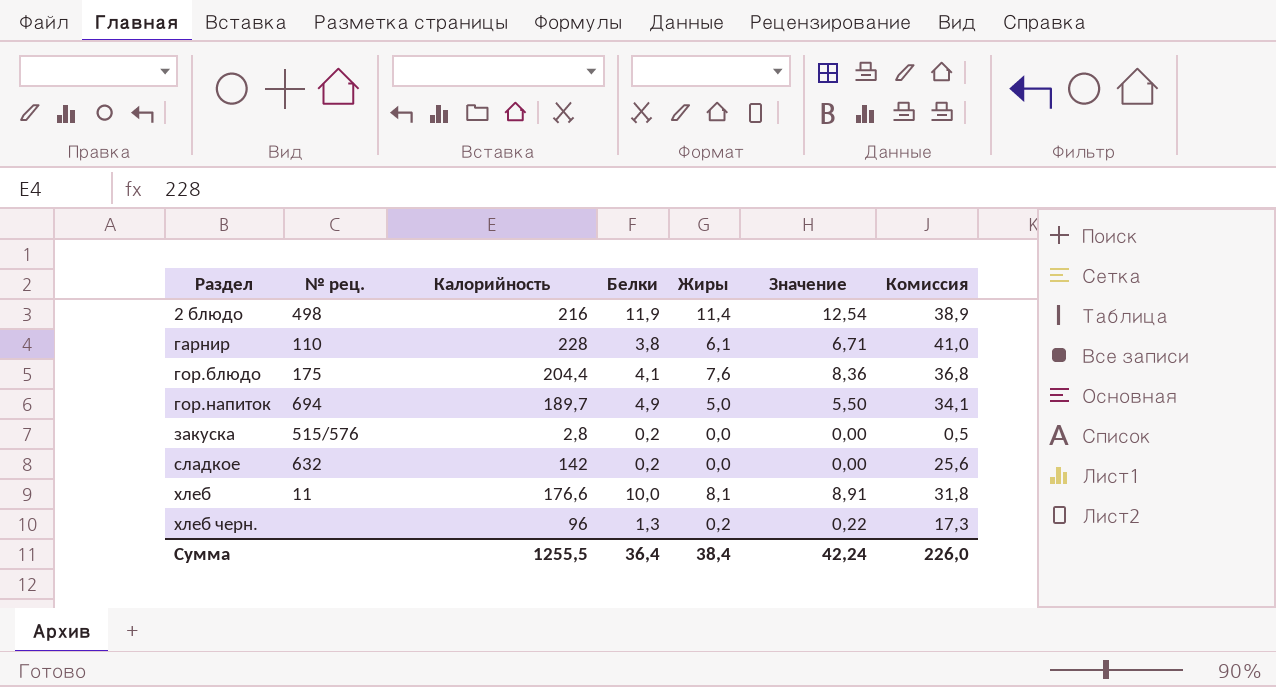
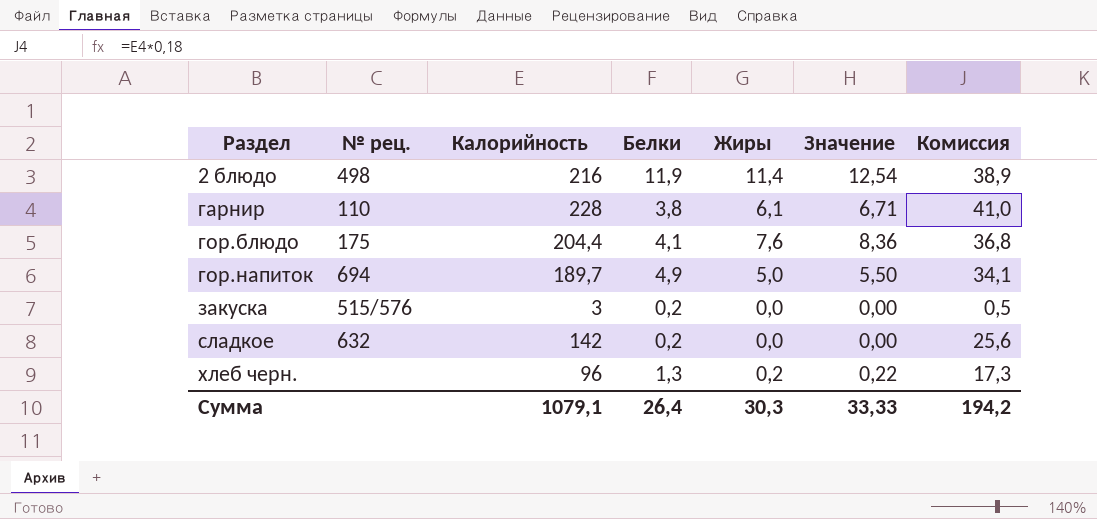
row хлеб: 11 | 176,6 | 10,0 | 8,1 | 8,91 | 31,8 -> none
закуска | Калорийность: 2,8 -> 3
Сумма | Калорийность: 1255,5 -> 1079,1
Сумма | Белки: 36,4 -> 26,4
Сумма | Жиры: 38,4 -> 30,3
Сумма | Значение: 42,24 -> 33,33
Сумма | Комиссия: 226,0 -> 194,2

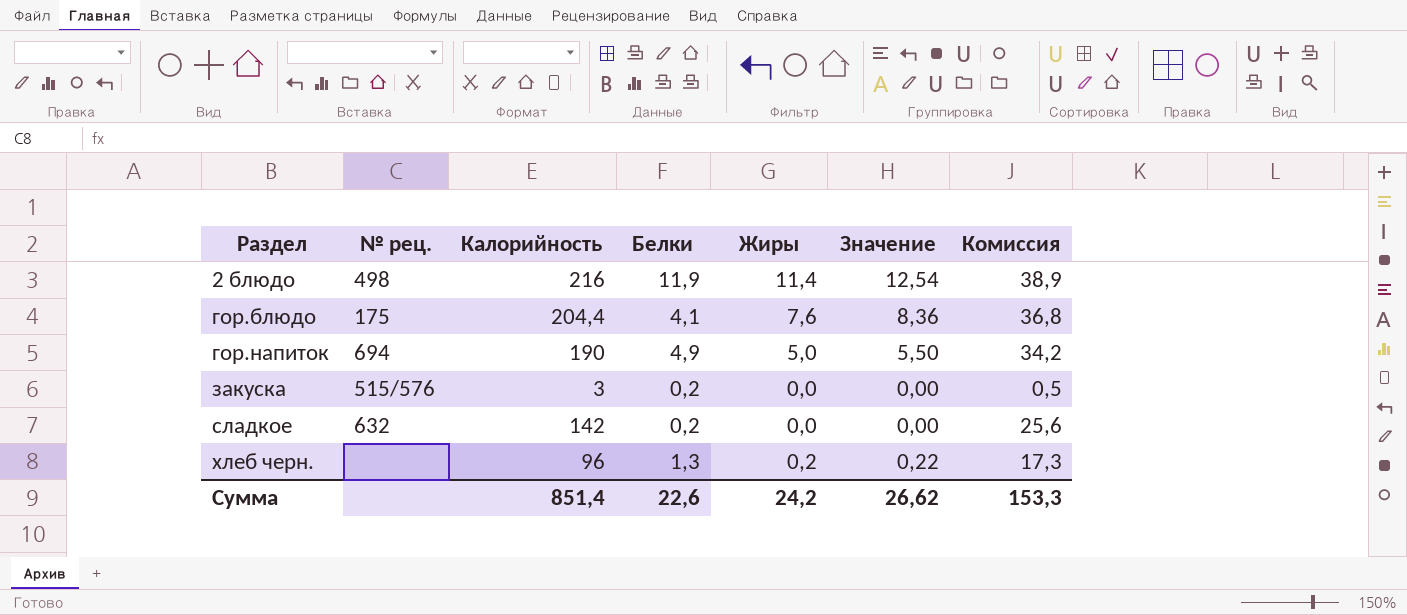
row гарнир: 110 | 228 | 3,8 | 6,1 | 6,71 | 41,0 -> none
гор.напиток | Калорийность: 189,7 -> 190
гор.напиток | Комиссия: 34,1 -> 34,2
Сумма | Калорийность: 1079,1 -> 851,4
Сумма | Белки: 26,4 -> 22,6
Сумма | Жиры: 30,3 -> 24,2
Сумма | Значение: 33,33 -> 26,62
Сумма | Комиссия: 194,2 -> 153,3

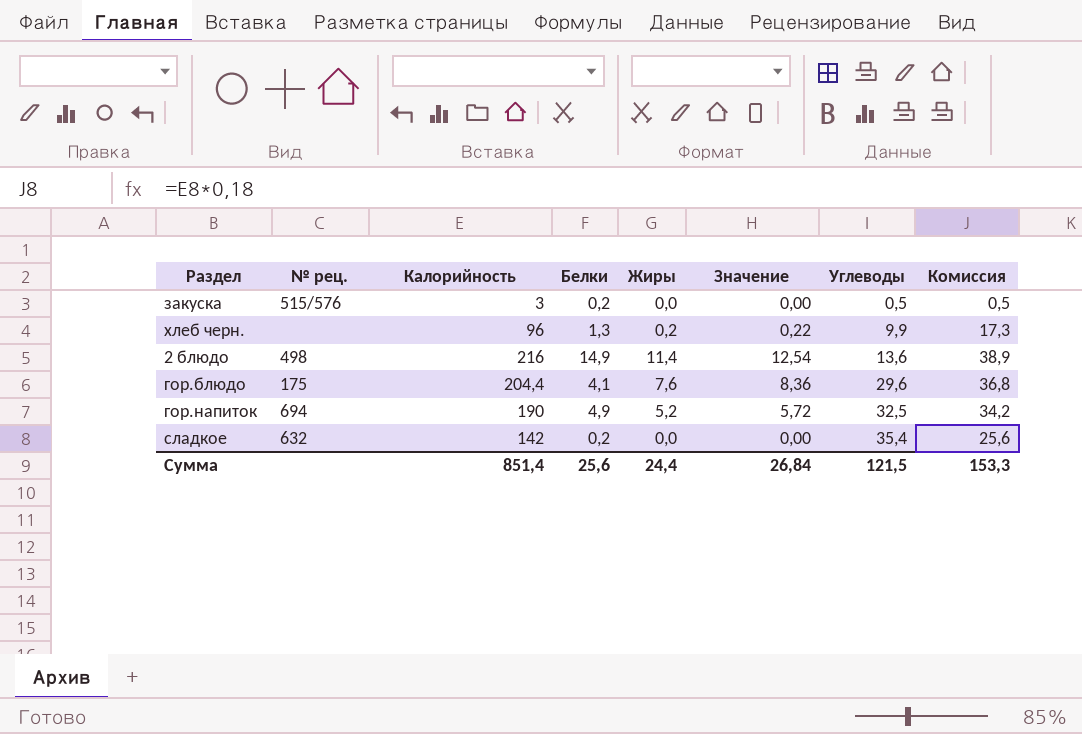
row order: Раздел ascending -> Углеводы ascending
column Углеводы | position: none -> 7
2 блюдо | Белки: 11,9 -> 14,9
гор.напиток | Жиры: 5,0 -> 5,2
гор.напиток | Значение: 5,50 -> 5,72
Сумма | Белки: 22,6 -> 25,6
Сумма | Жиры: 24,2 -> 24,4
Сумма | Значение: 26,62 -> 26,84

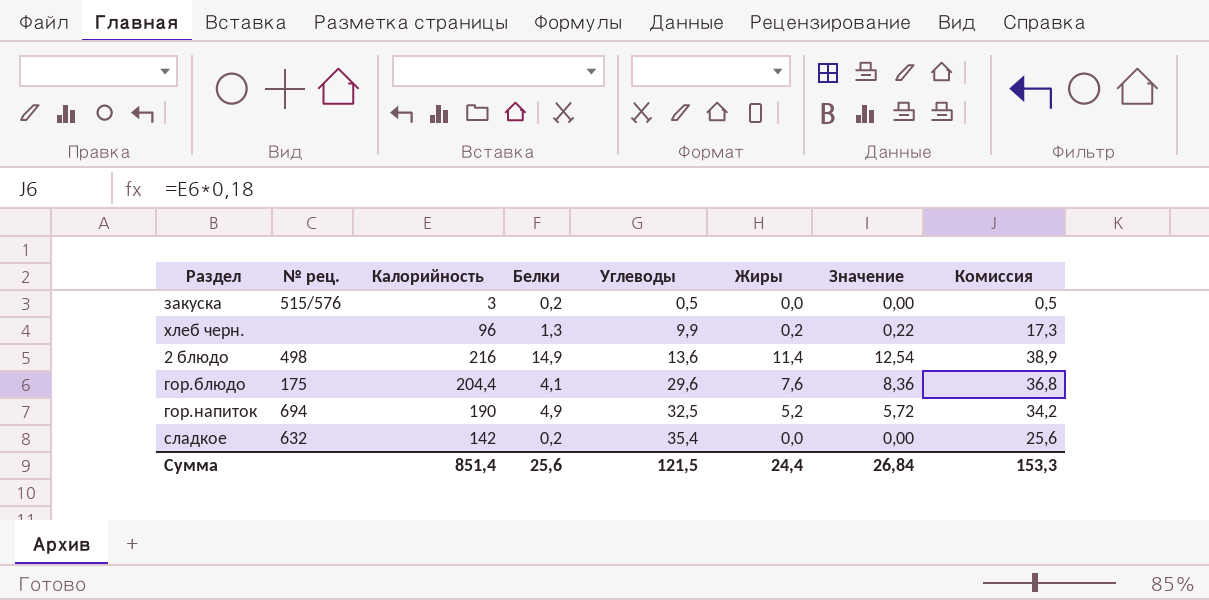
column Углеводы | position: 7 -> 5

